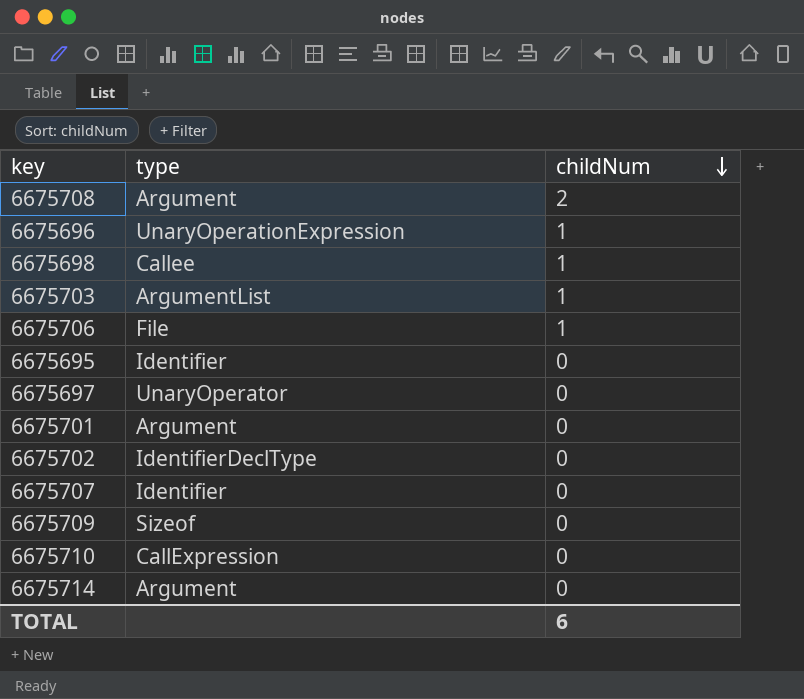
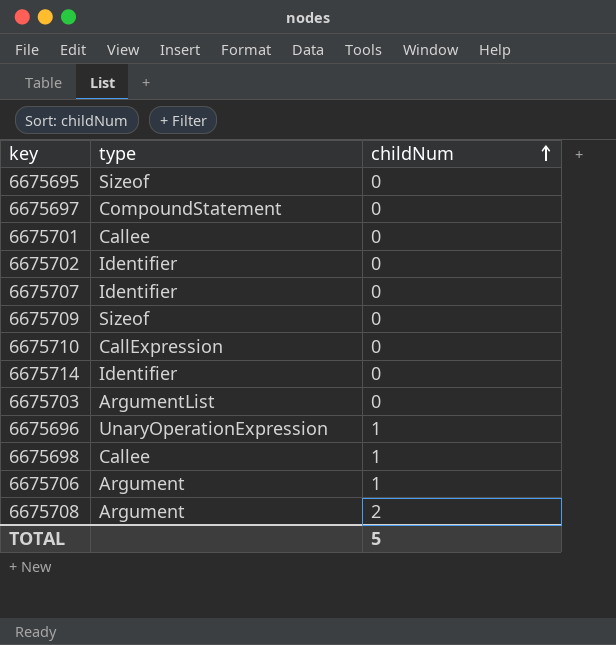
row order: childNum descending -> childNum ascending
6675695 | type: Identifier -> Sizeof
6675697 | type: UnaryOperator -> CompoundStatement
6675701 | type: Argument -> Callee
6675702 | type: IdentifierDeclType -> Identifier
6675714 | type: Argument -> Identifier
6675703 | childNum: 1 -> 0
6675706 | type: File -> Argument
TOTAL | childNum: 6 -> 5

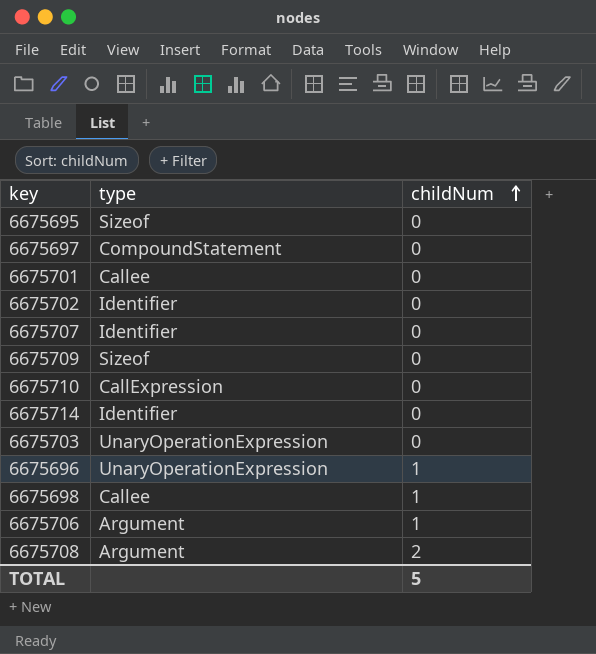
6675703 | type: ArgumentList -> UnaryOperationExpression

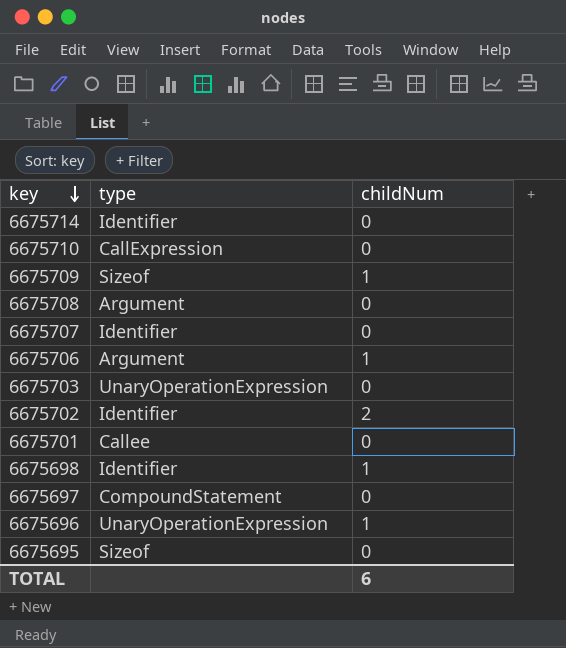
row order: childNum ascending -> key descending
6675709 | childNum: 0 -> 1
6675708 | childNum: 2 -> 0
6675702 | childNum: 0 -> 2
6675698 | type: Callee -> Identifier
TOTAL | childNum: 5 -> 6

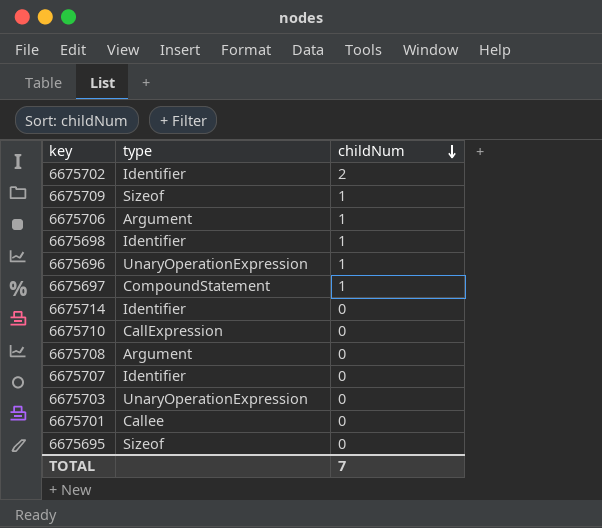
row order: key descending -> childNum descending
6675697 | childNum: 0 -> 1
TOTAL | childNum: 6 -> 7

